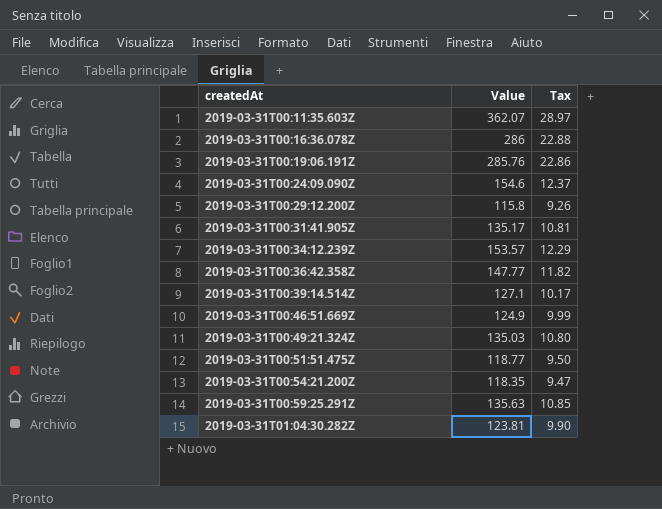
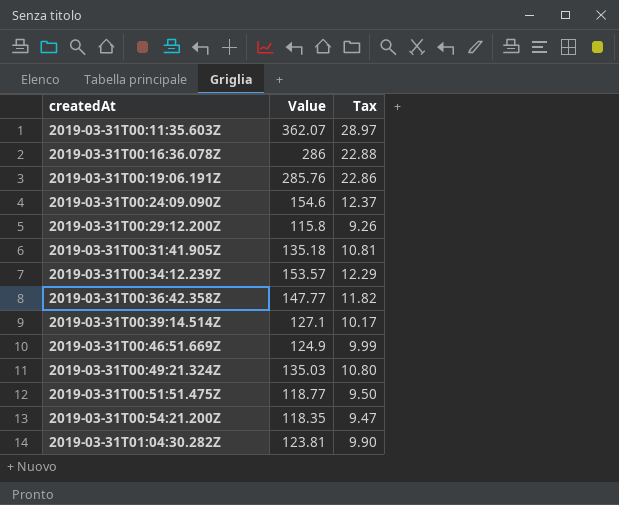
row 2019-03-31T00:59:25.291Z: 135.63 | 10.85 -> none
2019-03-31T00:31:41.905Z | Value: 135.17 -> 135.18

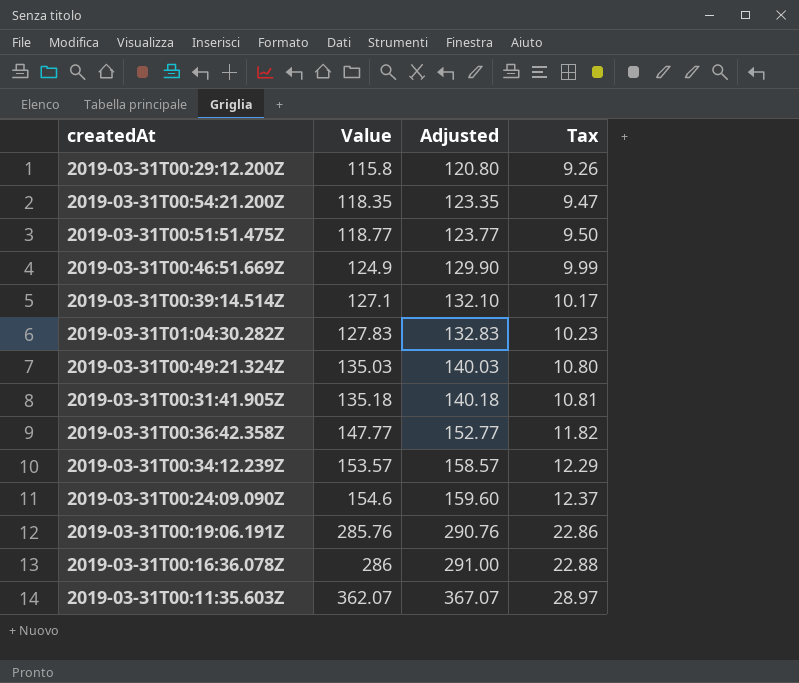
row order: createdAt ascending -> Value ascending
column Adjusted | formula: none -> [Value] + 5
2019-03-31T01:04:30.282Z | Value: 123.81 -> 127.83
2019-03-31T01:04:30.282Z | Tax: 9.90 -> 10.23

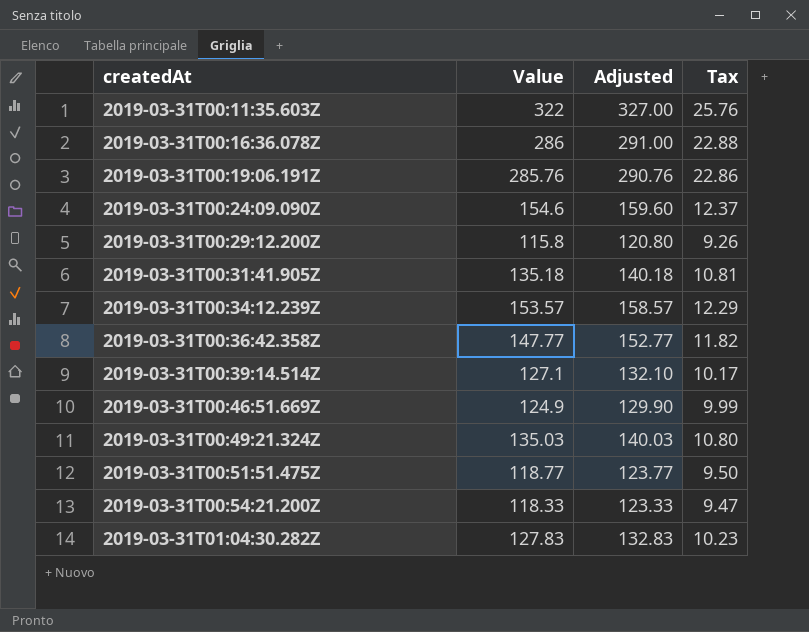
row order: Value ascending -> createdAt ascending
2019-03-31T00:11:35.603Z | Value: 362.07 -> 322
2019-03-31T00:11:35.603Z | Adjusted: 367.07 -> 327.00
2019-03-31T00:11:35.603Z | Tax: 28.97 -> 25.76
2019-03-31T00:54:21.200Z | Value: 118.35 -> 118.33
2019-03-31T00:54:21.200Z | Adjusted: 123.35 -> 123.33

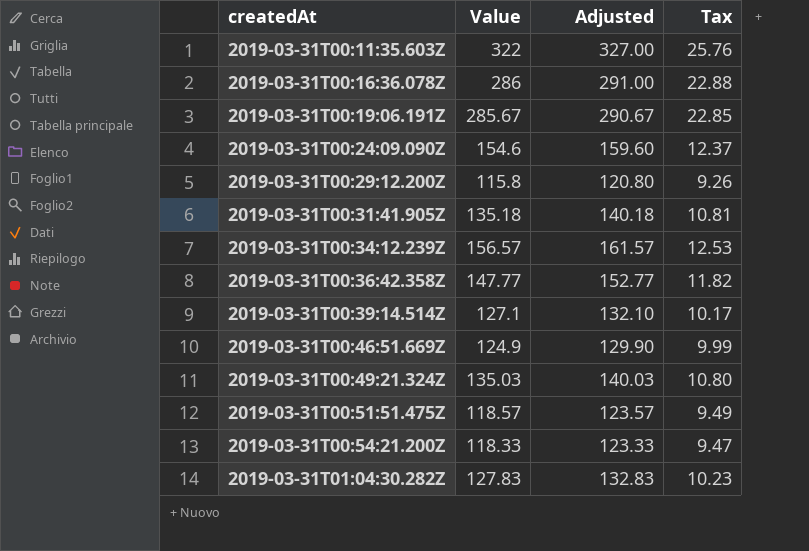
2019-03-31T00:19:06.191Z | Value: 285.76 -> 285.67
2019-03-31T00:19:06.191Z | Adjusted: 290.76 -> 290.67
2019-03-31T00:19:06.191Z | Tax: 22.86 -> 22.85
2019-03-31T00:34:12.239Z | Value: 153.57 -> 156.57
2019-03-31T00:34:12.239Z | Adjusted: 158.57 -> 161.57
2019-03-31T00:34:12.239Z | Tax: 12.29 -> 12.53
2019-03-31T00:51:51.475Z | Value: 118.77 -> 118.57
2019-03-31T00:51:51.475Z | Adjusted: 123.77 -> 123.57
2019-03-31T00:51:51.475Z | Tax: 9.50 -> 9.49

